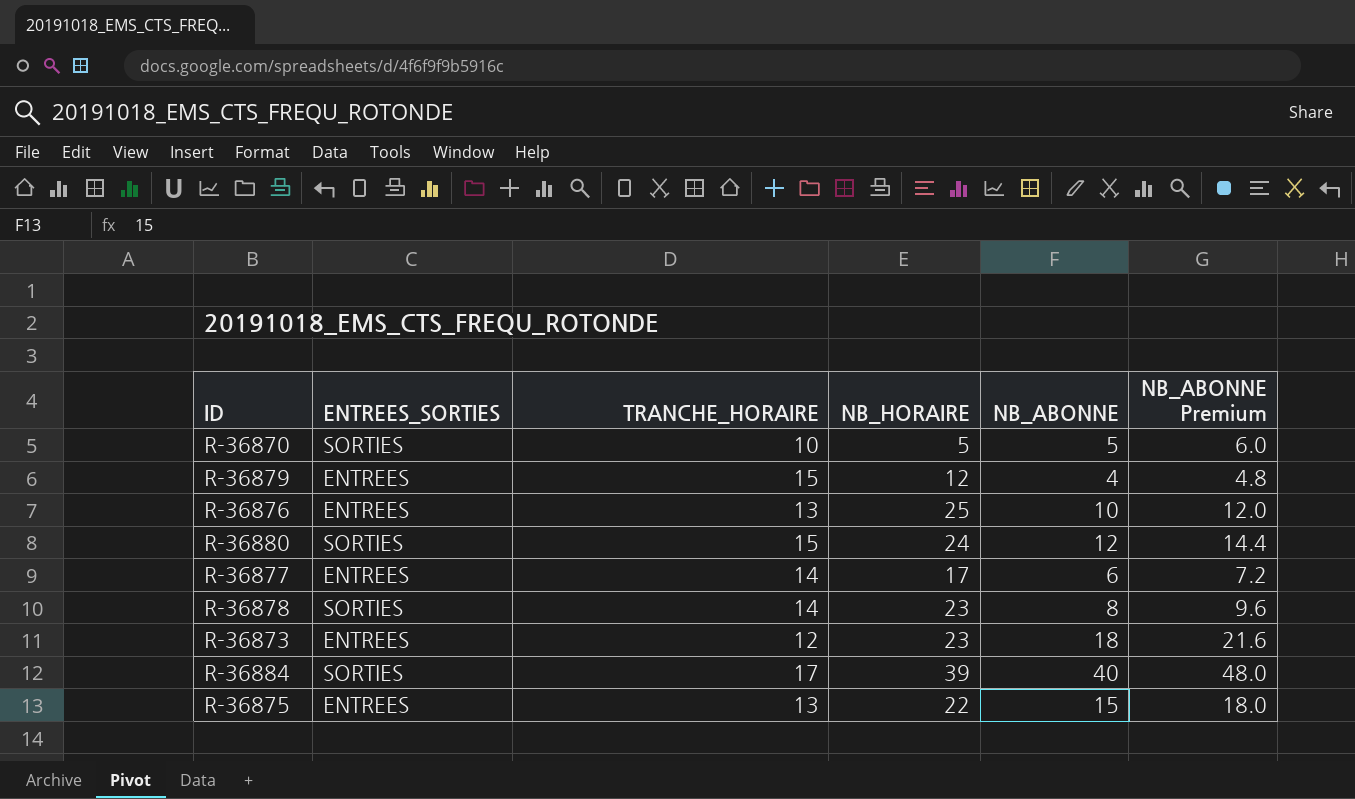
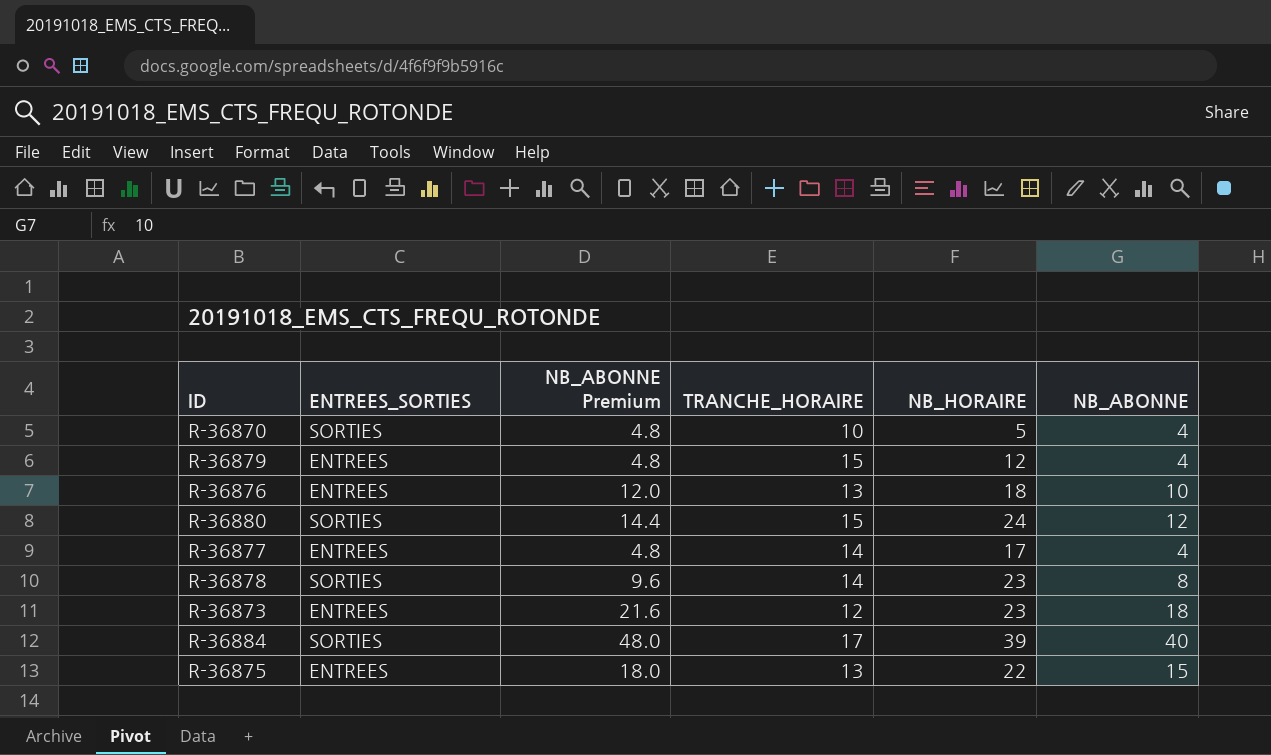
column NB_ABONNE Premium | position: 6 -> 3
R-36870 | NB_ABONNE Premium: 6.0 -> 4.8
R-36870 | NB_ABONNE: 5 -> 4
R-36876 | NB_HORAIRE: 25 -> 18
R-36877 | NB_ABONNE Premium: 7.2 -> 4.8
R-36877 | NB_ABONNE: 6 -> 4

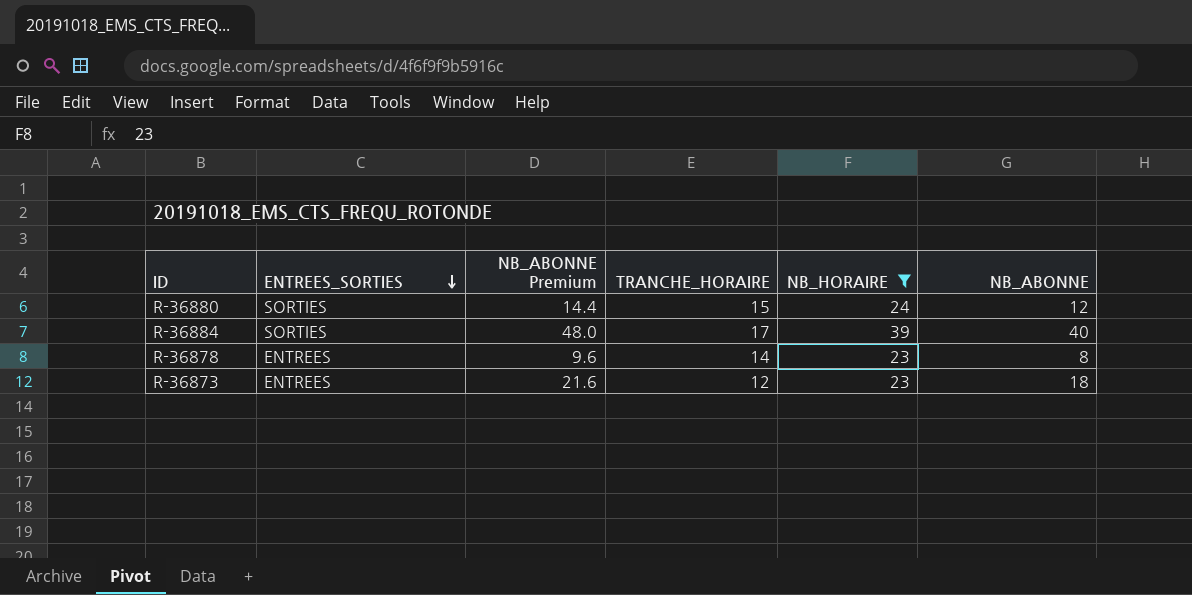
filter: none -> NB_HORAIRE >= 23
row order: none -> ENTREES_SORTIES descending
R-36878 | ENTREES_SORTIES: SORTIES -> ENTREES

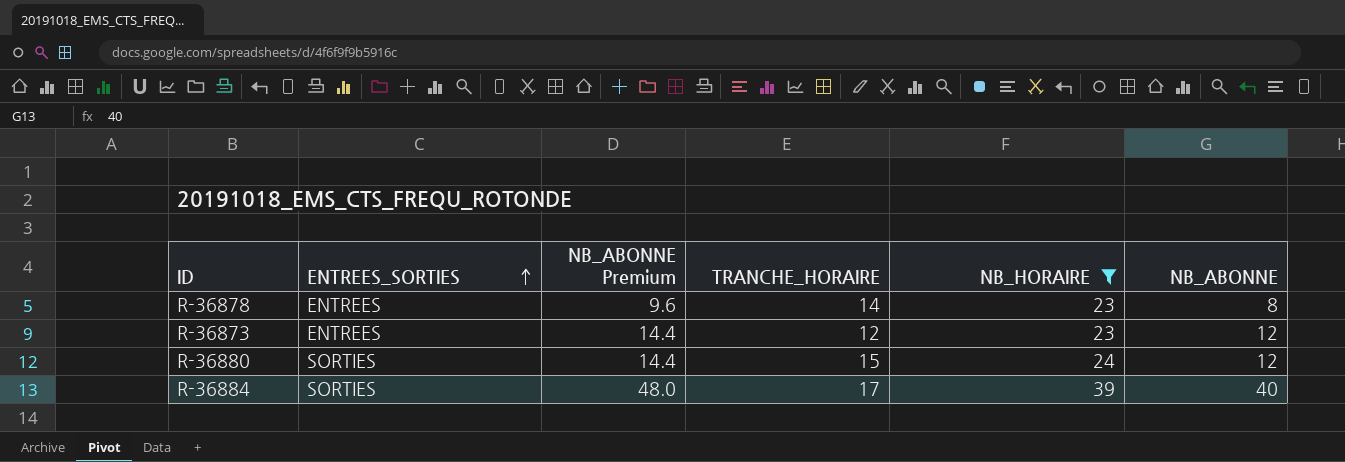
row order: ENTREES_SORTIES descending -> ENTREES_SORTIES ascending
R-36873 | NB_ABONNE Premium: 21.6 -> 14.4
R-36873 | NB_ABONNE: 18 -> 12

